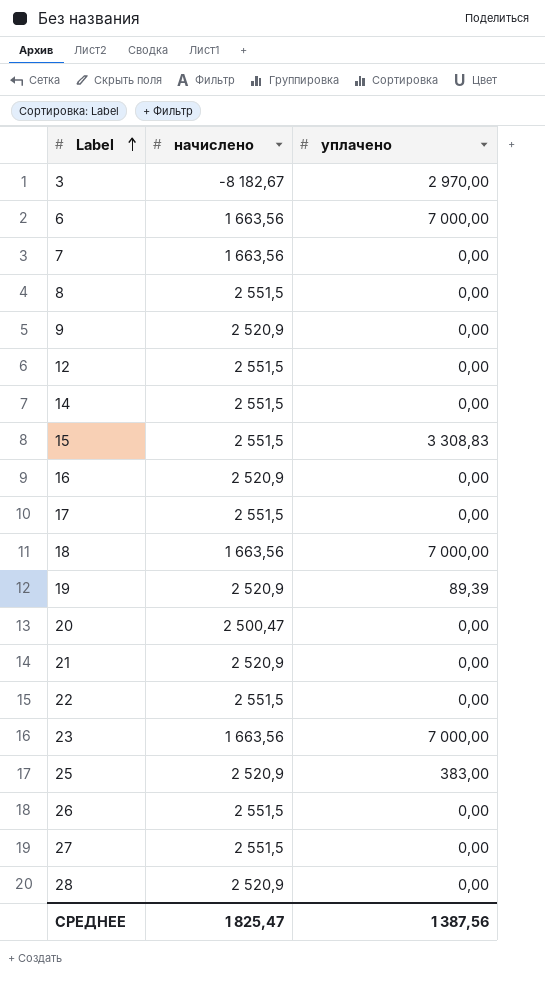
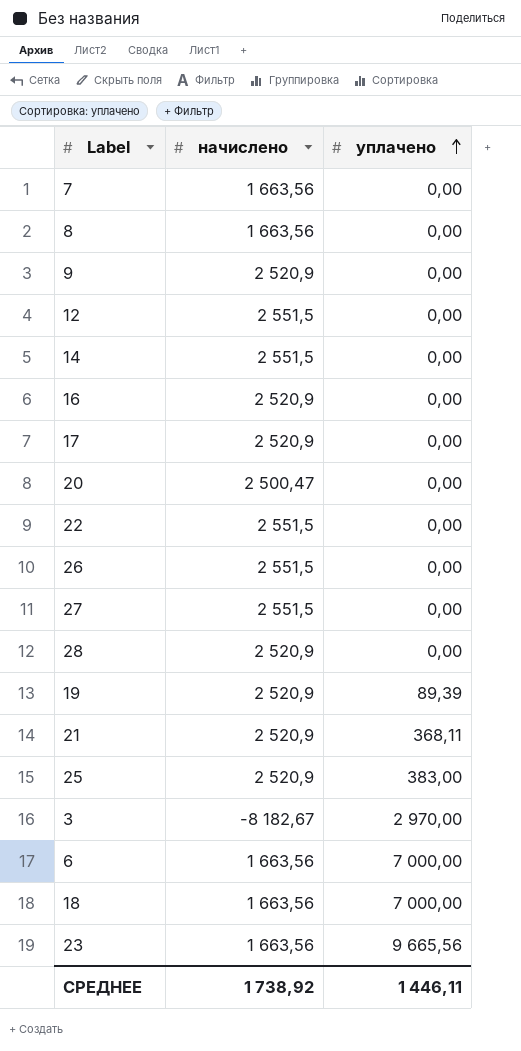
row order: Label ascending -> уплачено ascending
row 15: 2 551,5 | 3 308,83 -> none
8 | начислено: 2 551,5 -> 1 663,56
17 | начислено: 2 551,5 -> 2 520,9
21 | уплачено: 0,00 -> 368,11
23 | уплачено: 7 000,00 -> 9 665,56
СРЕДНЕЕ | начислено: 1 825,47 -> 1 738,92
СРЕДНЕЕ | уплачено: 1 387,56 -> 1 446,11

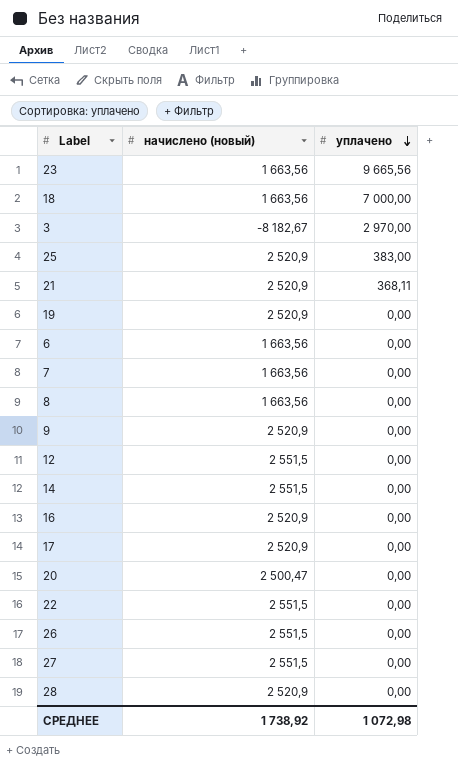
row order: уплачено ascending -> уплачено descending
column name: начислено -> начислено (новый)
19 | уплачено: 89,39 -> 0,00
6 | уплачено: 7 000,00 -> 0,00
СРЕДНЕЕ | уплачено: 1 446,11 -> 1 072,98

